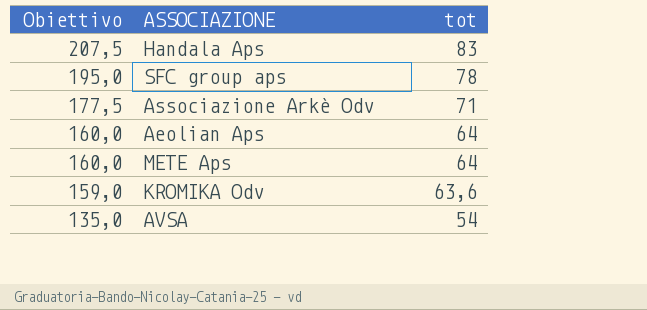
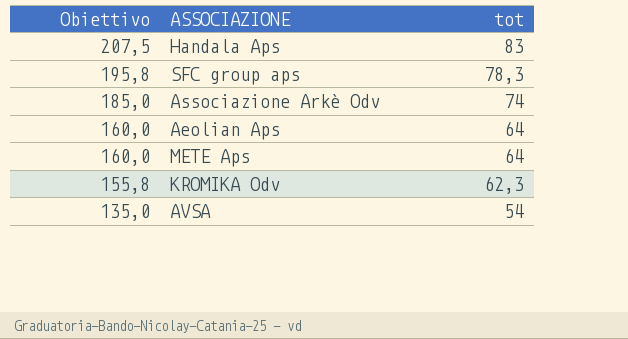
SFC group aps | Obiettivo: 195,0 -> 195,8
SFC group aps | tot: 78 -> 78,3
Associazione Arkè Odv | Obiettivo: 177,5 -> 185,0
Associazione Arkè Odv | tot: 71 -> 74
KROMIKA Odv | Obiettivo: 159,0 -> 155,8
KROMIKA Odv | tot: 63,6 -> 62,3

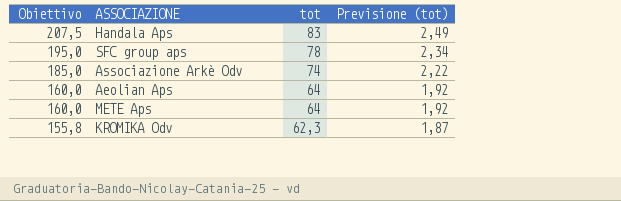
column Previsione (tot) | formula: none -> [tot] * 0,03
row AVSA: 135,0 | 54 -> none
SFC group aps | Obiettivo: 195,8 -> 195,0
SFC group aps | tot: 78,3 -> 78

